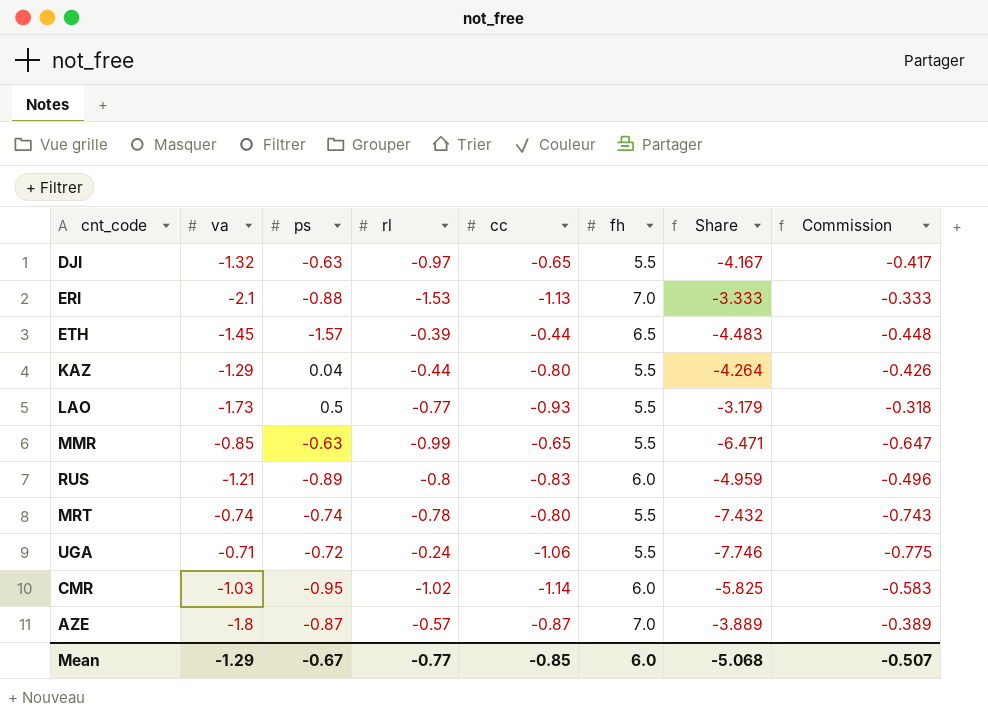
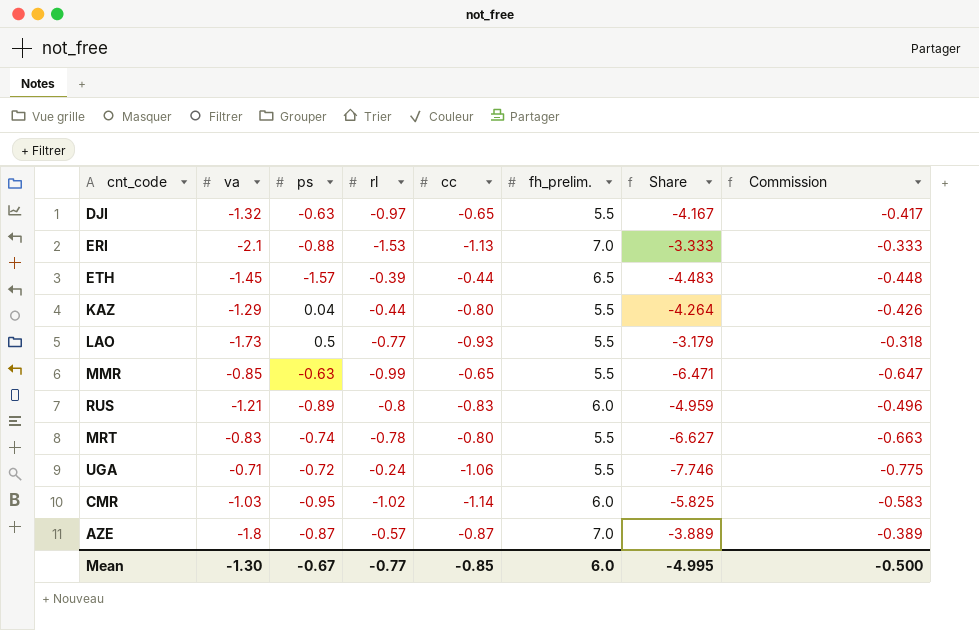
column name: fh -> fh_prelim.
MRT | va: -0.74 -> -0.83
MRT | Share: -7.432 -> -6.627
MRT | Commission: -0.743 -> -0.663
Mean | va: -1.29 -> -1.30
Mean | Share: -5.068 -> -4.995
Mean | Commission: -0.507 -> -0.500

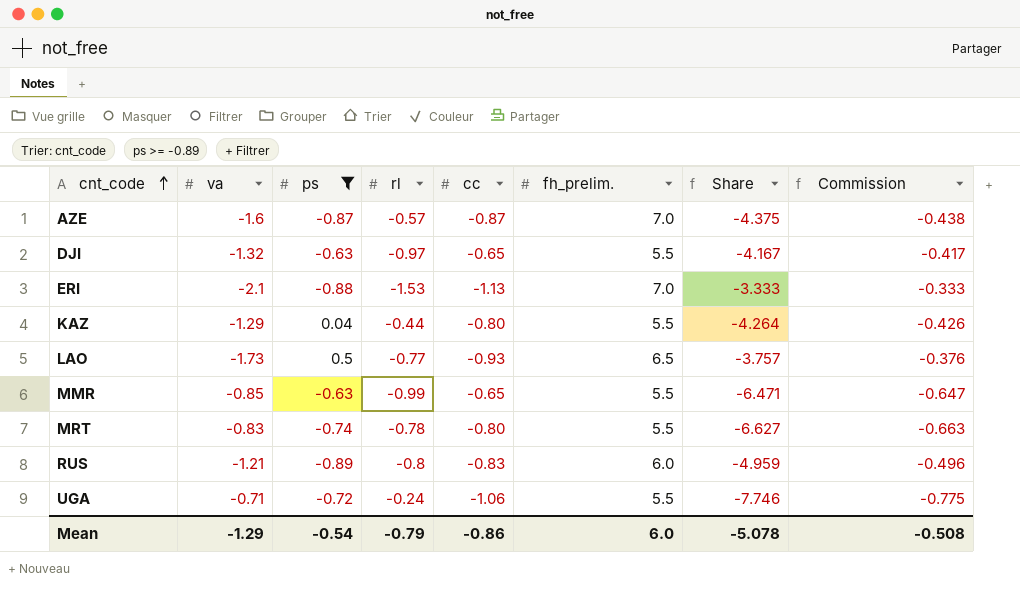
filter: none -> ps >= -0.89
row order: none -> cnt_code ascending
AZE | va: -1.8 -> -1.6
AZE | Share: -3.889 -> -4.375
AZE | Commission: -0.389 -> -0.438
LAO | fh_prelim.: 5.5 -> 6.5
LAO | Share: -3.179 -> -3.757
LAO | Commission: -0.318 -> -0.376
Mean | va: -1.30 -> -1.29
Mean | ps: -0.67 -> -0.54
Mean | rl: -0.77 -> -0.79
Mean | cc: -0.85 -> -0.86
Mean | Share: -4.995 -> -5.078
Mean | Commission: -0.500 -> -0.508

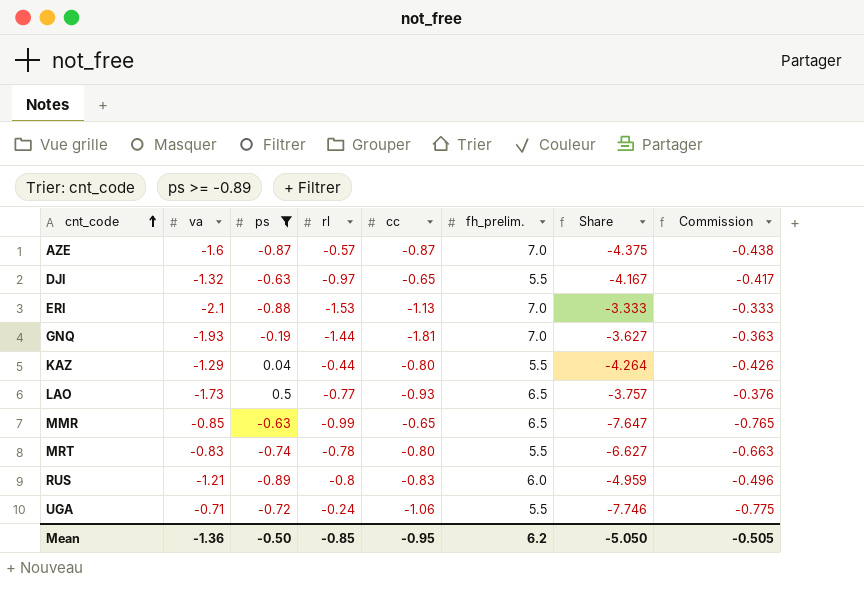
row GNQ: none -> -1.93 | -0.19 | -1.44 | -1.81 | 7.0 | -3.627 | -0.363
MMR | fh_prelim.: 5.5 -> 6.5
MMR | Share: -6.471 -> -7.647
MMR | Commission: -0.647 -> -0.765
Mean | va: -1.29 -> -1.36
Mean | ps: -0.54 -> -0.50
Mean | rl: -0.79 -> -0.85
Mean | cc: -0.86 -> -0.95
Mean | fh_prelim.: 6.0 -> 6.2
Mean | Share: -5.078 -> -5.050
Mean | Commission: -0.508 -> -0.505

